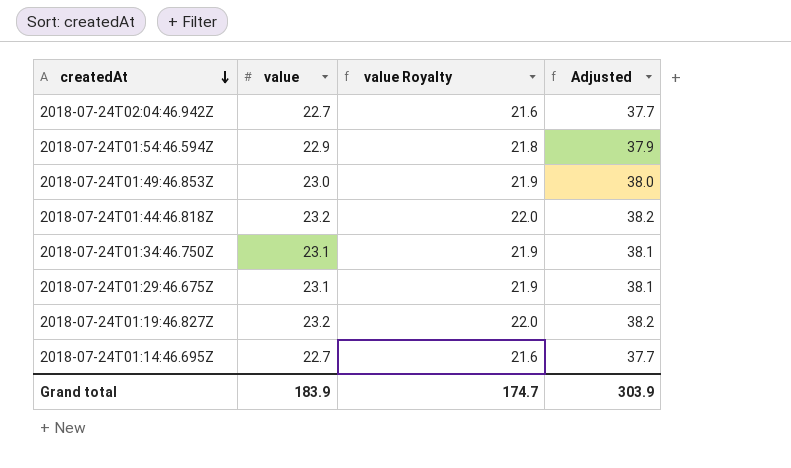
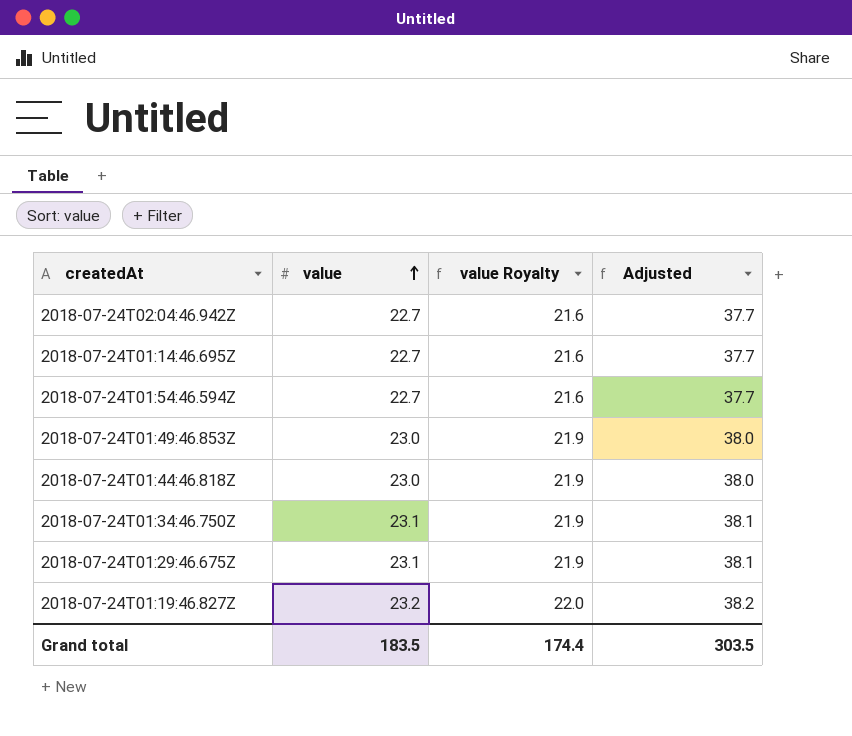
row order: createdAt descending -> value ascending
2018-07-24T01:54:46.594Z | value: 22.9 -> 22.7
2018-07-24T01:54:46.594Z | value Royalty: 21.8 -> 21.6
2018-07-24T01:54:46.594Z | Adjusted: 37.9 -> 37.7
2018-07-24T01:44:46.818Z | value: 23.2 -> 23.0
2018-07-24T01:44:46.818Z | value Royalty: 22.0 -> 21.9
2018-07-24T01:44:46.818Z | Adjusted: 38.2 -> 38.0
Grand total | value: 183.9 -> 183.5
Grand total | value Royalty: 174.7 -> 174.4
Grand total | Adjusted: 303.9 -> 303.5

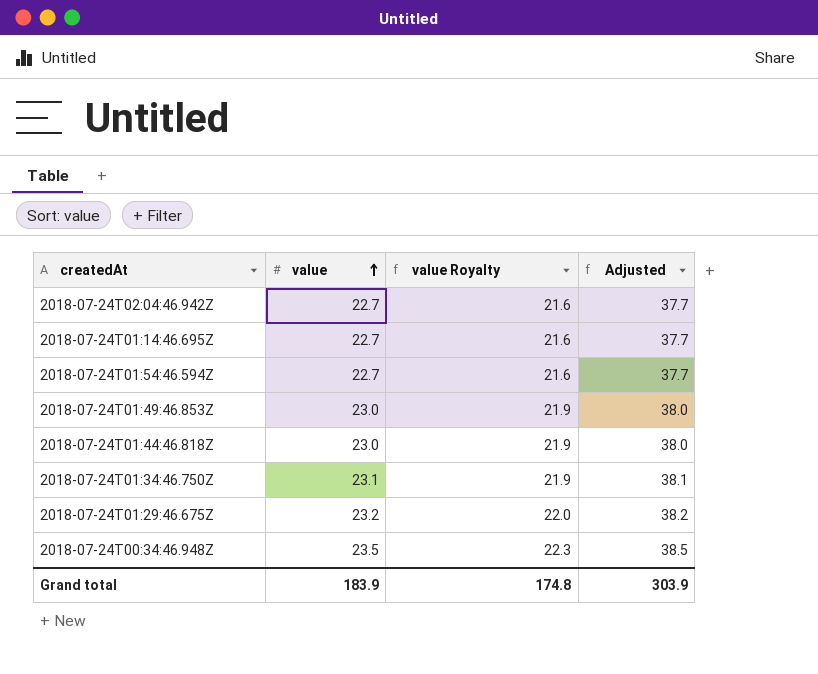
row 2018-07-24T01:19:46.827Z: 23.2 | 22.0 | 38.2 -> none
2018-07-24T01:29:46.675Z | value: 23.1 -> 23.2
2018-07-24T01:29:46.675Z | value Royalty: 21.9 -> 22.0
2018-07-24T01:29:46.675Z | Adjusted: 38.1 -> 38.2
row 2018-07-24T00:34:46.948Z: none -> 23.5 | 22.3 | 38.5
Grand total | value: 183.5 -> 183.9
Grand total | value Royalty: 174.4 -> 174.8
Grand total | Adjusted: 303.5 -> 303.9

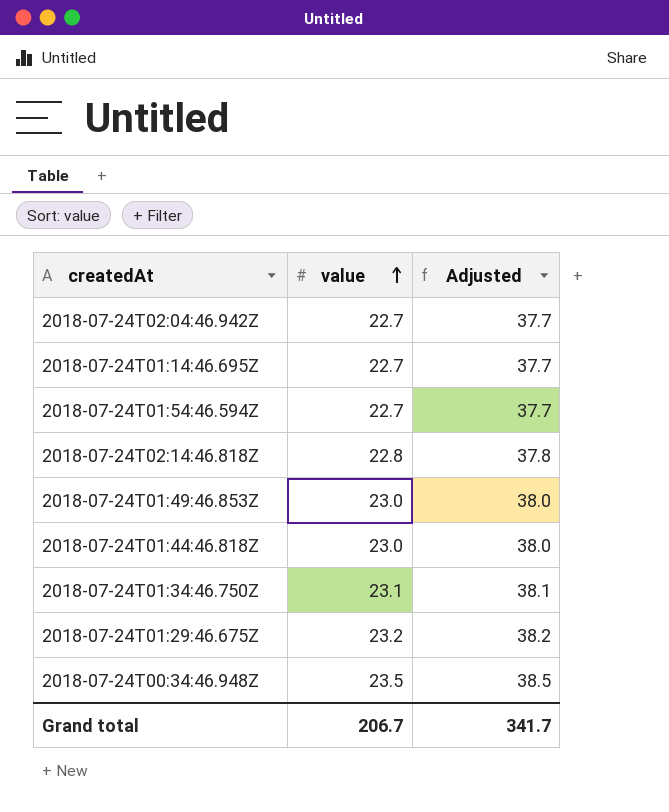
column value Royalty | formula: [value] * 0.95 -> none
row 2018-07-24T02:14:46.818Z: none -> 22.8 | 37.8
Grand total | value: 183.9 -> 206.7
Grand total | Adjusted: 303.9 -> 341.7

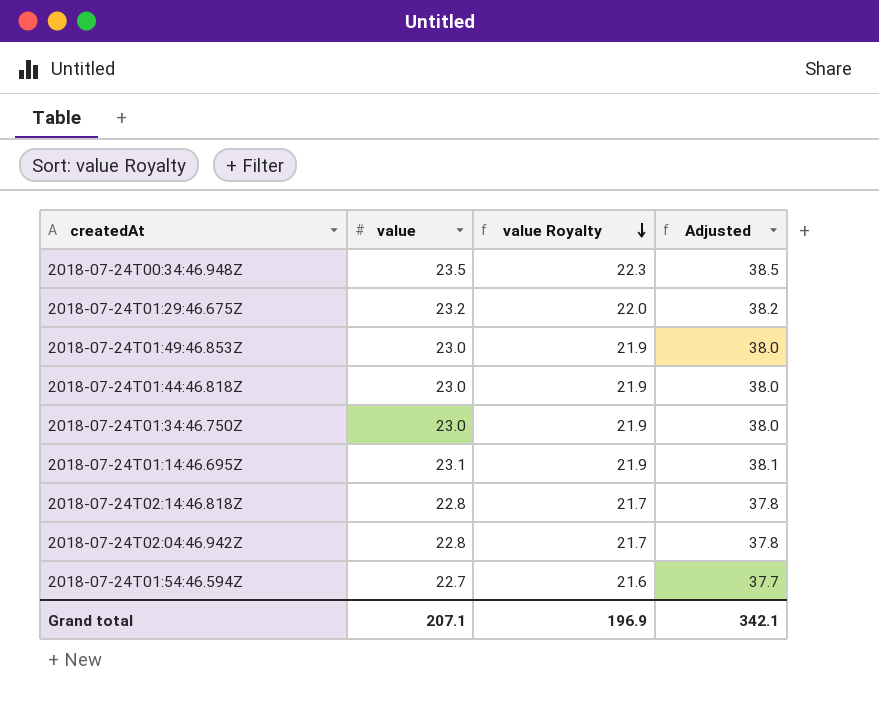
row order: value ascending -> value Royalty descending
column value Royalty | formula: none -> [value] * 0.95
2018-07-24T01:34:46.750Z | value: 23.1 -> 23.0
2018-07-24T01:34:46.750Z | Adjusted: 38.1 -> 38.0
2018-07-24T01:14:46.695Z | value: 22.7 -> 23.1
2018-07-24T01:14:46.695Z | Adjusted: 37.7 -> 38.1
2018-07-24T02:04:46.942Z | value: 22.7 -> 22.8
2018-07-24T02:04:46.942Z | Adjusted: 37.7 -> 37.8
Grand total | value: 206.7 -> 207.1
Grand total | Adjusted: 341.7 -> 342.1

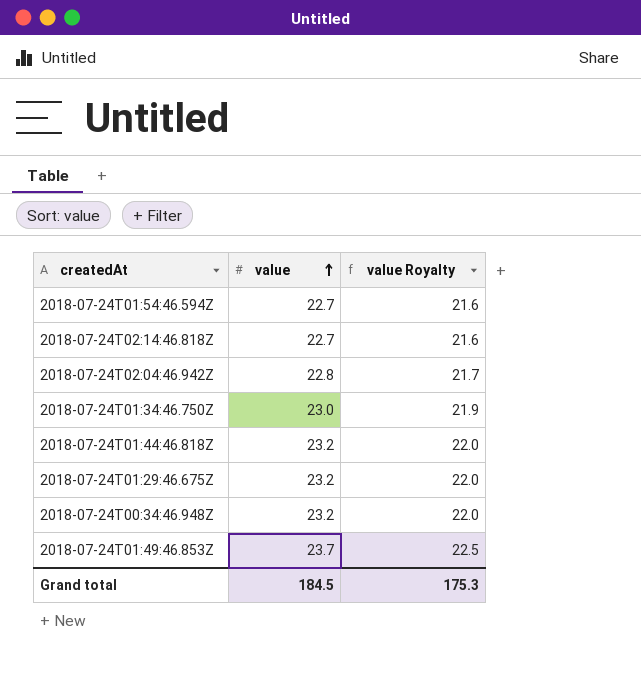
row order: value Royalty descending -> value ascending
column Adjusted | formula: [value] + 15 -> none
row 2018-07-24T01:14:46.695Z: 23.1 | 21.9 | 38.1 -> none
2018-07-24T02:14:46.818Z | value: 22.8 -> 22.7
2018-07-24T02:14:46.818Z | value Royalty: 21.7 -> 21.6
2018-07-24T01:44:46.818Z | value: 23.0 -> 23.2
2018-07-24T01:44:46.818Z | value Royalty: 21.9 -> 22.0
2018-07-24T00:34:46.948Z | value: 23.5 -> 23.2
2018-07-24T00:34:46.948Z | value Royalty: 22.3 -> 22.0
2018-07-24T01:49:46.853Z | value: 23.0 -> 23.7
2018-07-24T01:49:46.853Z | value Royalty: 21.9 -> 22.5
Grand total | value: 207.1 -> 184.5
Grand total | value Royalty: 196.9 -> 175.3

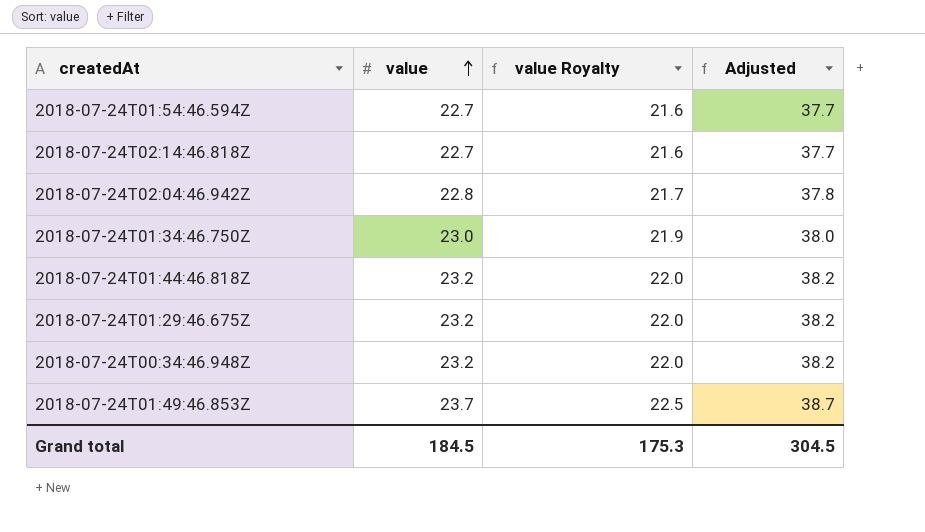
column Adjusted | formula: none -> [value] + 15

